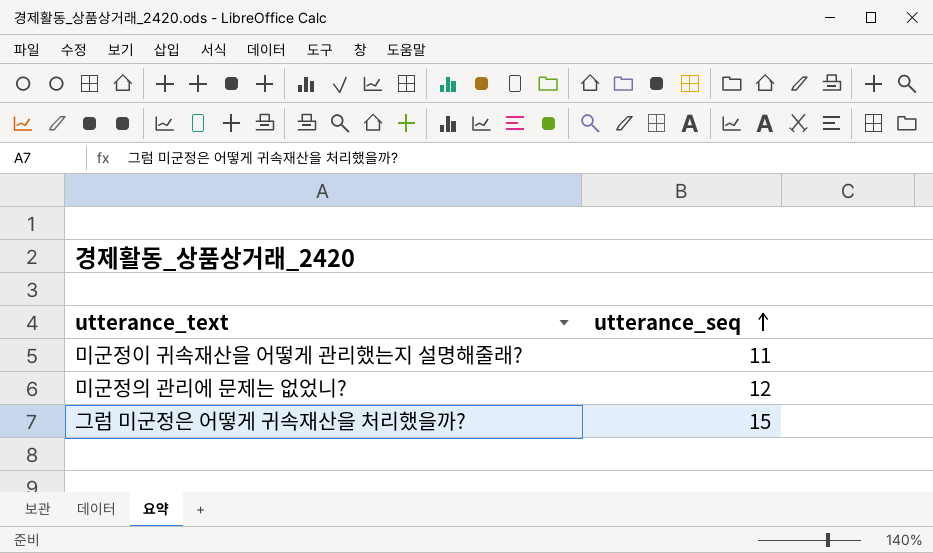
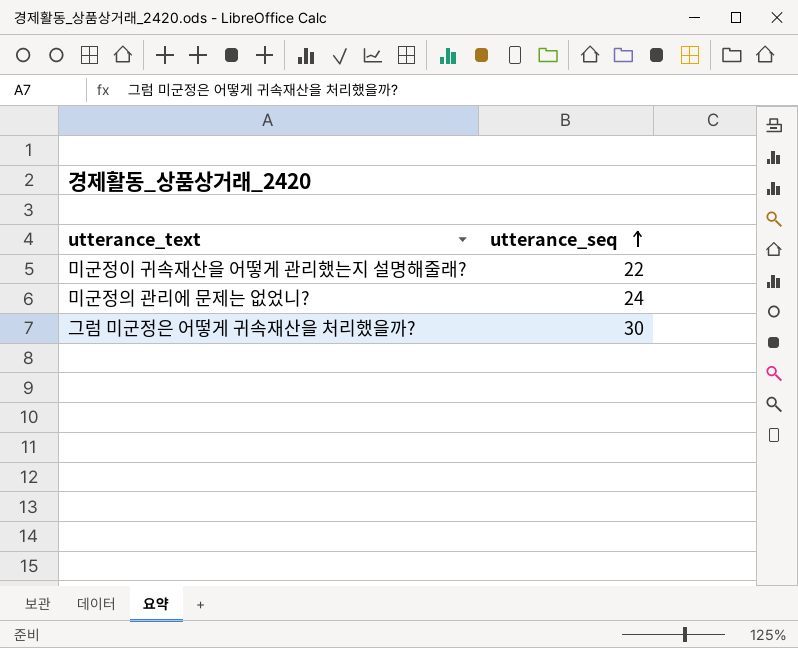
미군정이 귀속재산을 어떻게 관리했는지 설명해줄래? | utterance_seq: 11 -> 22
미군정의 관리에 문제는 없었니? | utterance_seq: 12 -> 24
그럼 미군정은 어떻게 귀속재산을 처리했을까? | utterance_seq: 15 -> 30

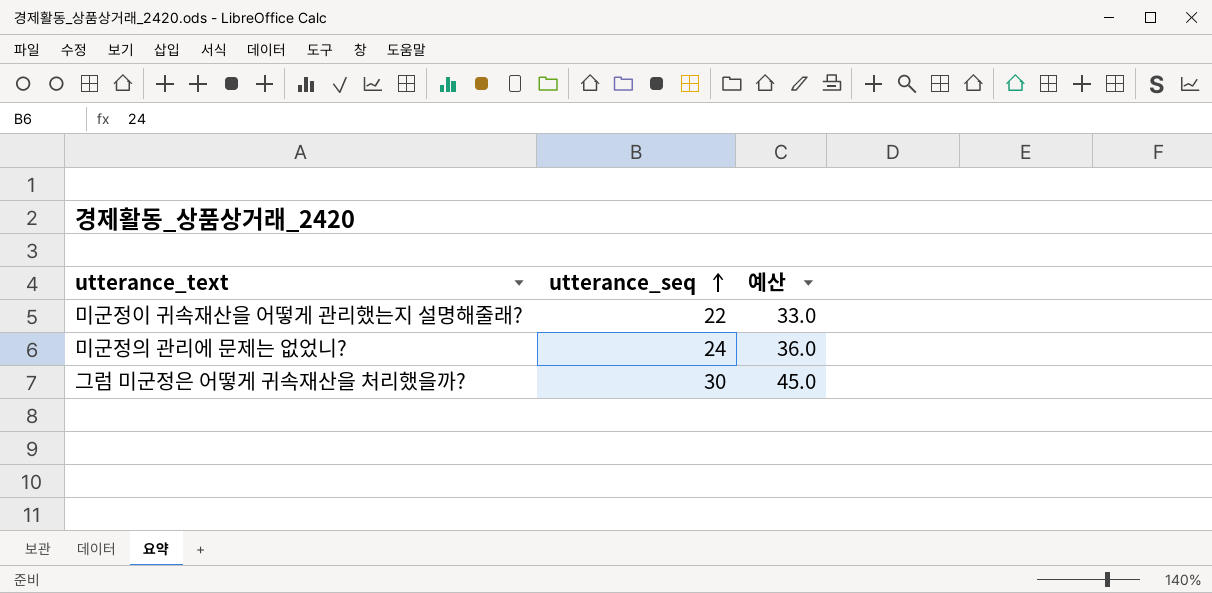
column 예산 | formula: none -> [utterance_seq] * 1.5

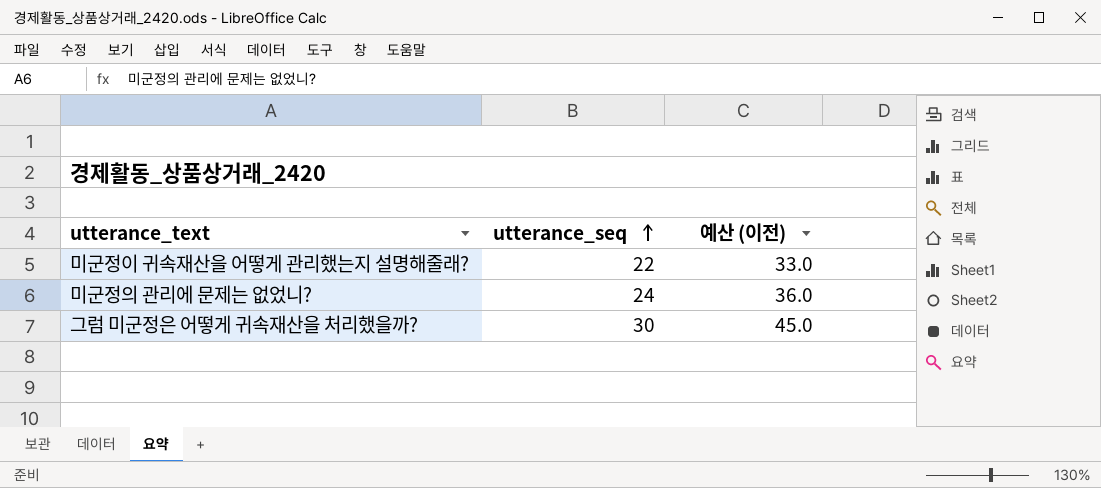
column name: 예산 -> 예산 (이전)

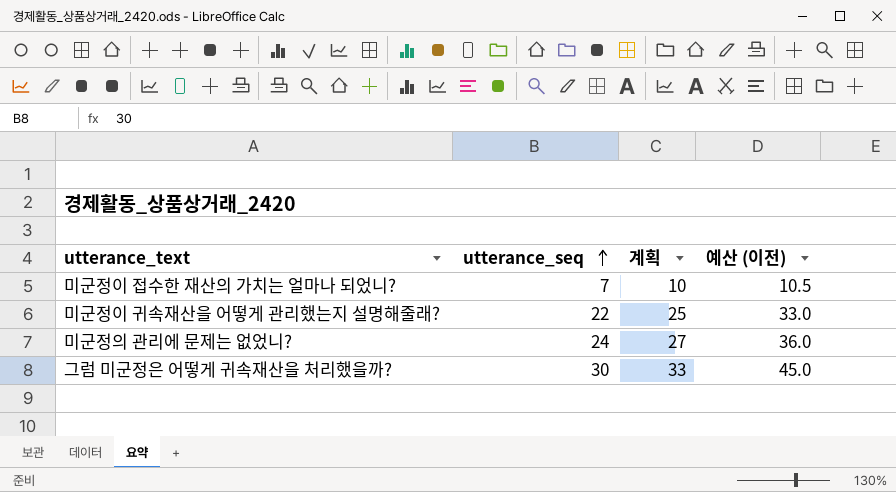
column 계획 | formula: none -> [utterance_seq] + 3
row 미군정이 접수한 재산의 가치는 얼마나 되었니?: none -> 7 | 10 | 10.5

